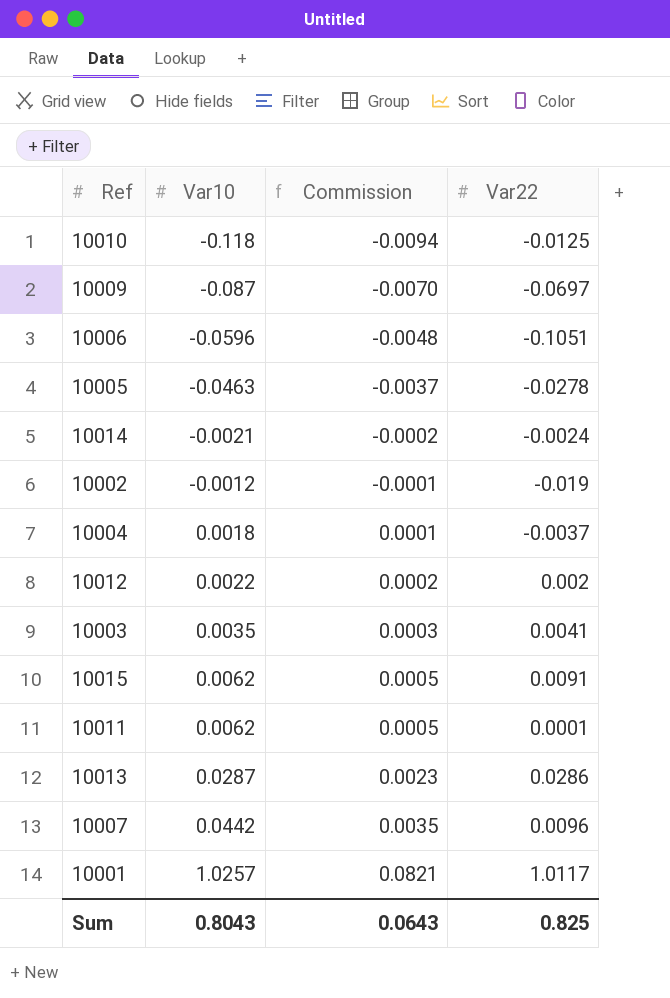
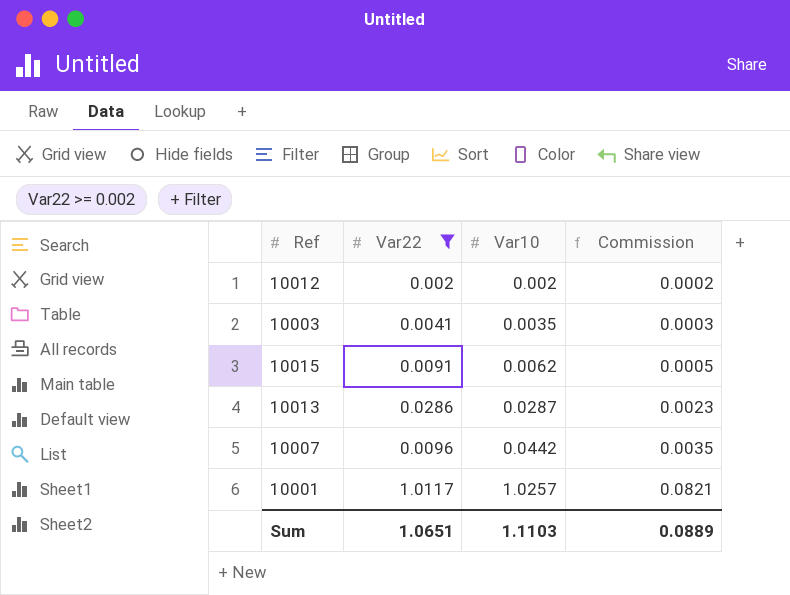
filter: none -> Var22 >= 0.002
column Var22 | position: 4 -> 2
10012 | Var10: 0.0022 -> 0.002
Sum | Var22: 0.825 -> 1.0651
Sum | Var10: 0.8043 -> 1.1103
Sum | Commission: 0.0643 -> 0.0889

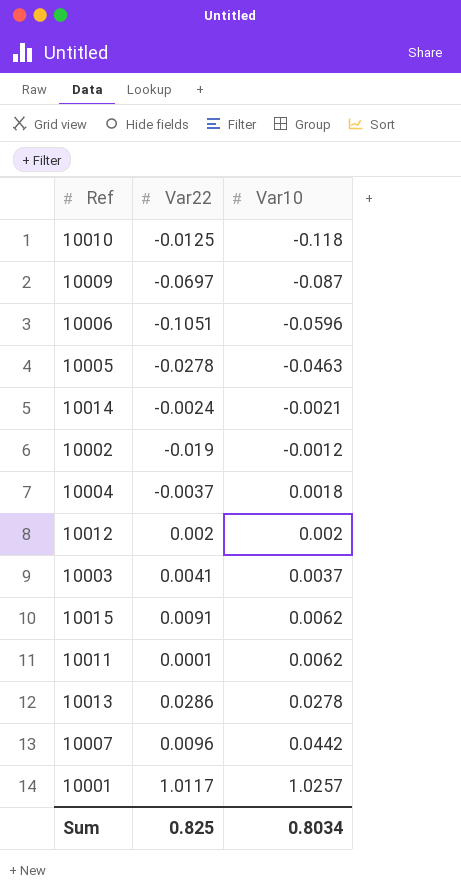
filter: Var22 >= 0.002 -> none
column Commission | formula: [Var10] * 0.08 -> none
10003 | Var10: 0.0035 -> 0.0037
10013 | Var10: 0.0287 -> 0.0278
Sum | Var22: 1.0651 -> 0.825
Sum | Var10: 1.1103 -> 0.8034

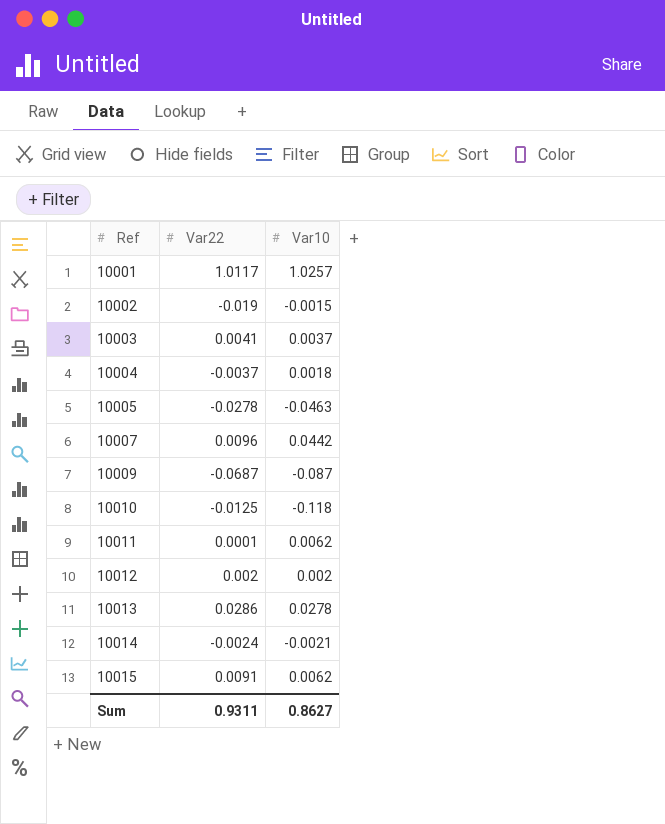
row order: Var10 ascending -> Ref ascending
row 10006: -0.1051 | -0.0596 -> none
10002 | Var10: -0.0012 -> -0.0015
10009 | Var22: -0.0697 -> -0.0687
Sum | Var22: 0.825 -> 0.9311
Sum | Var10: 0.8034 -> 0.8627

